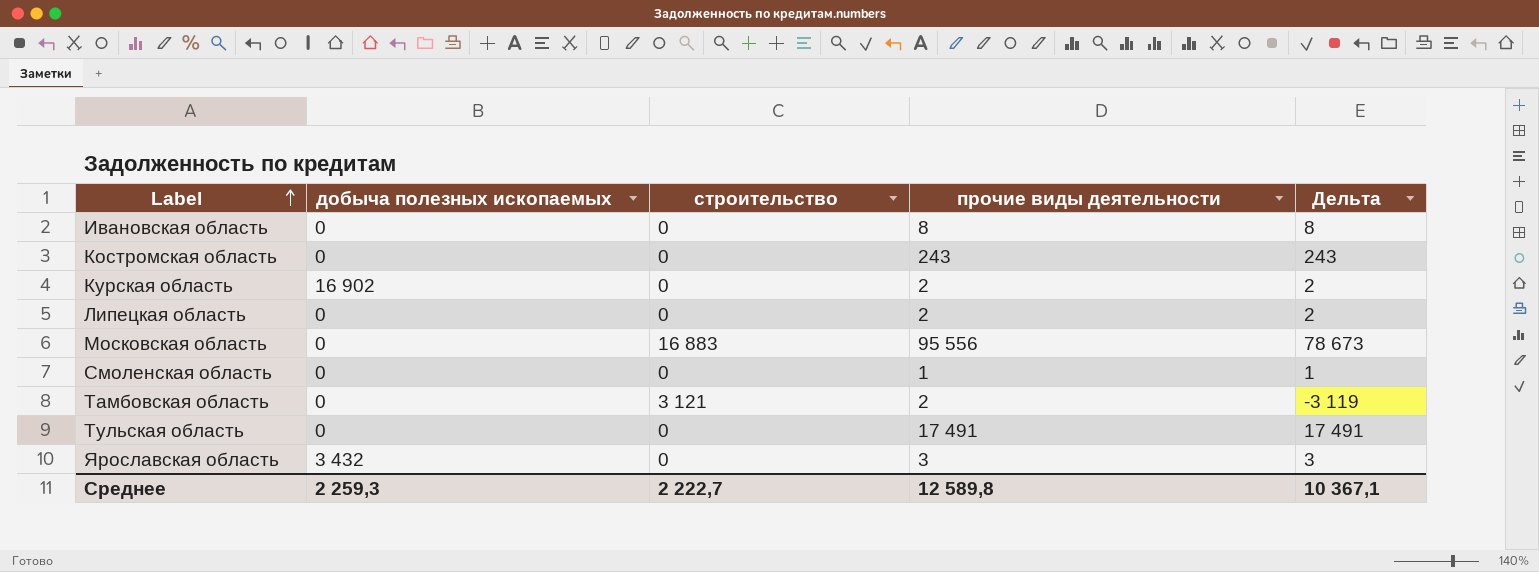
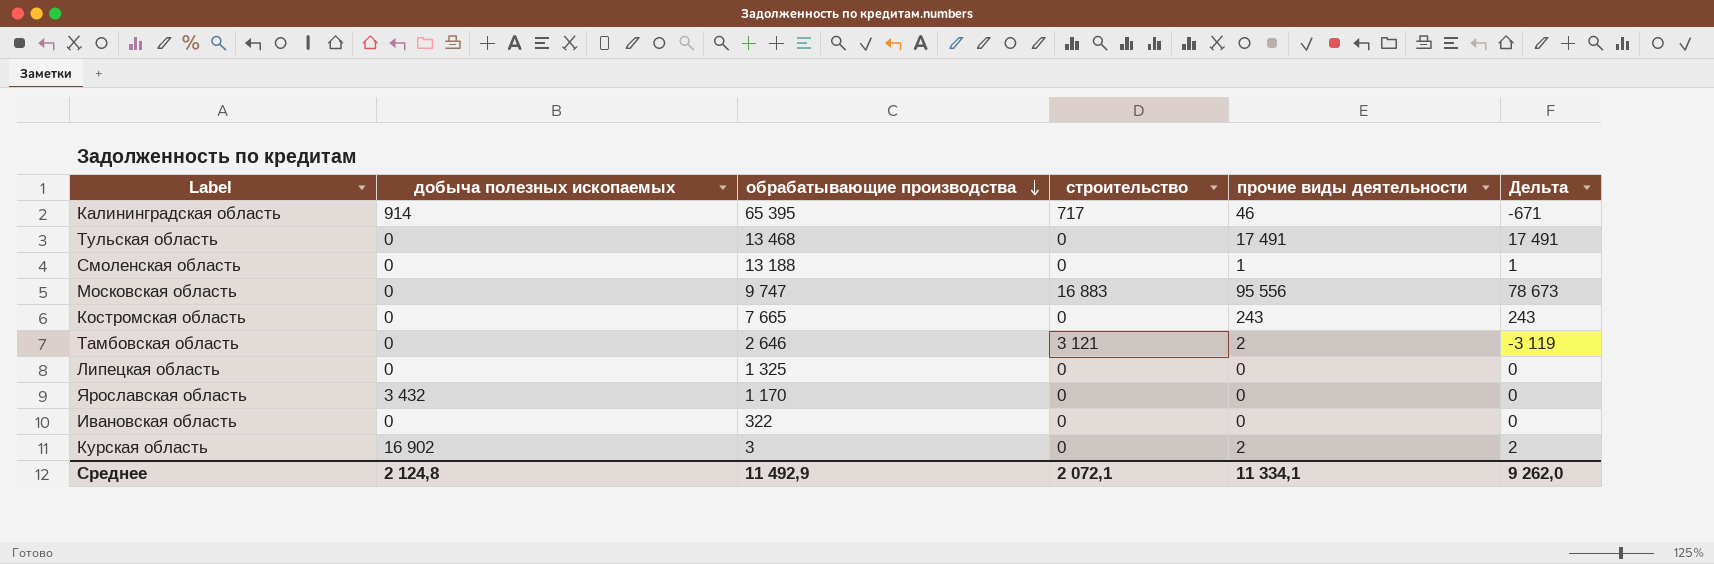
row order: Label ascending -> обрабатывающие производства descending
column обрабатывающие производства | position: none -> 3
row Калининградская область: none -> 914 | 65 395 | 717 | 46 | -671
Липецкая область | прочие виды деятельности: 2 -> 0
Липецкая область | Дельта: 2 -> 0
Ярославская область | прочие виды деятельности: 3 -> 0
Ярославская область | Дельта: 3 -> 0
Ивановская область | прочие виды деятельности: 8 -> 0
Ивановская область | Дельта: 8 -> 0
Среднее | добыча полезных ископаемых: 2 259,3 -> 2 124,8
Среднее | строительство: 2 222,7 -> 2 072,1
Среднее | прочие виды деятельности: 12 589,8 -> 11 334,1
Среднее | Дельта: 10 367,1 -> 9 262,0

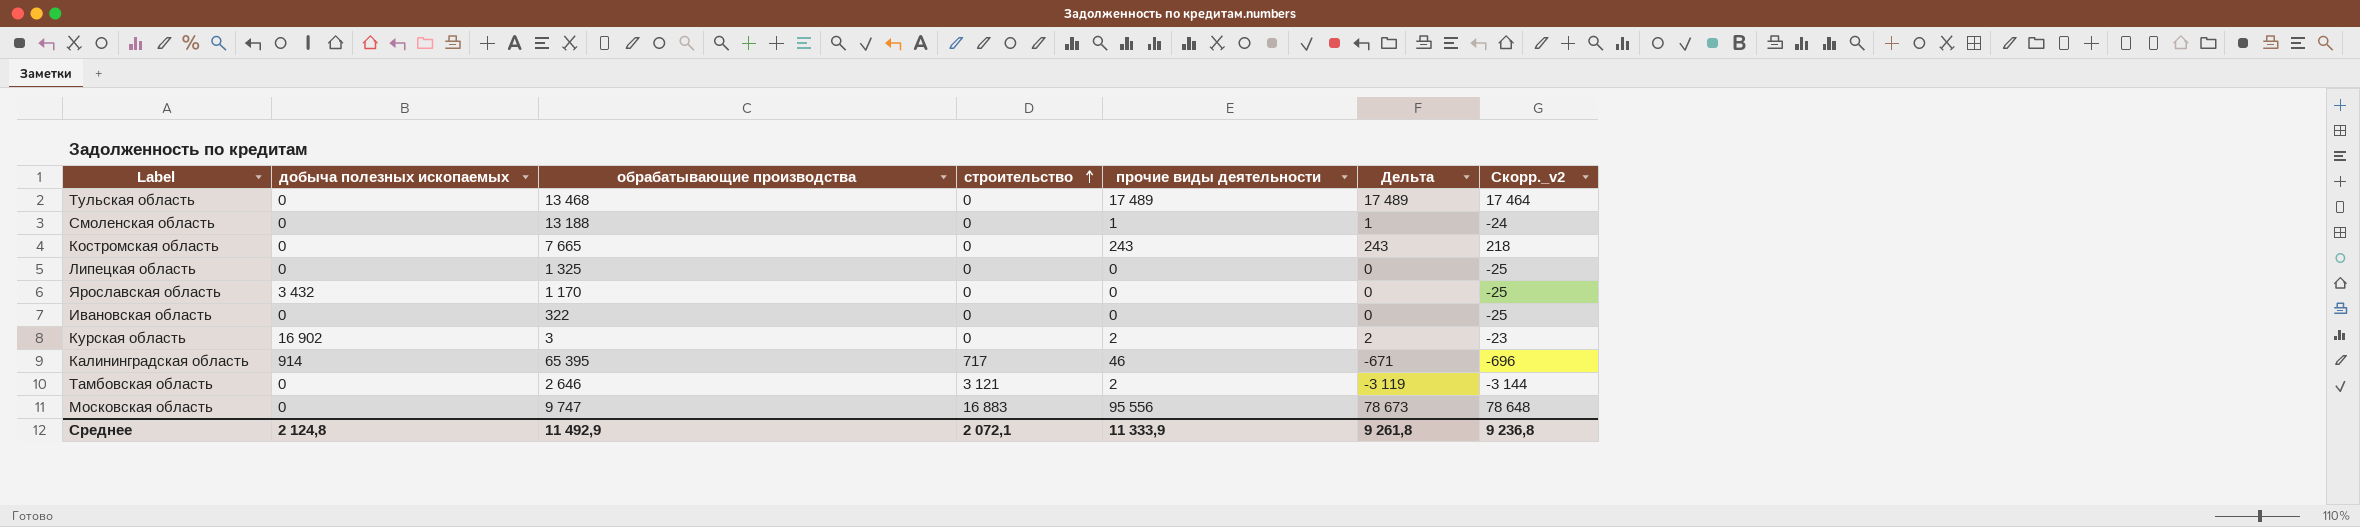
row order: обрабатывающие производства descending -> строительство ascending
column Скорр._v2 | formula: none -> [Дельта] - 25
Тульская область | прочие виды деятельности: 17 491 -> 17 489
Тульская область | Дельта: 17 491 -> 17 489
Среднее | прочие виды деятельности: 11 334,1 -> 11 333,9
Среднее | Дельта: 9 262,0 -> 9 261,8

